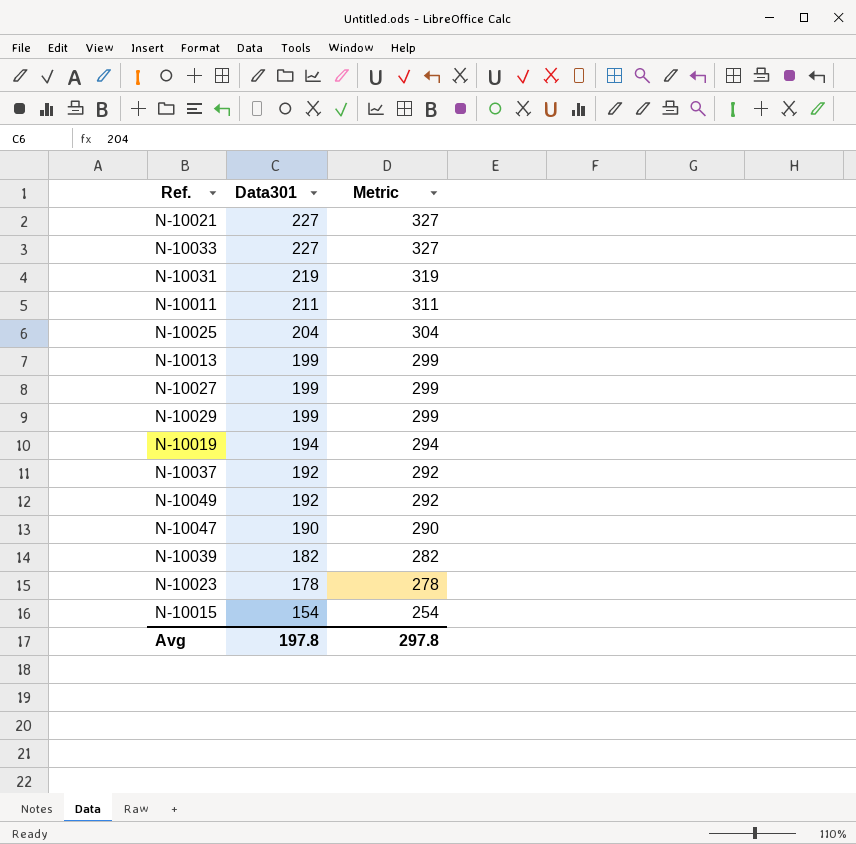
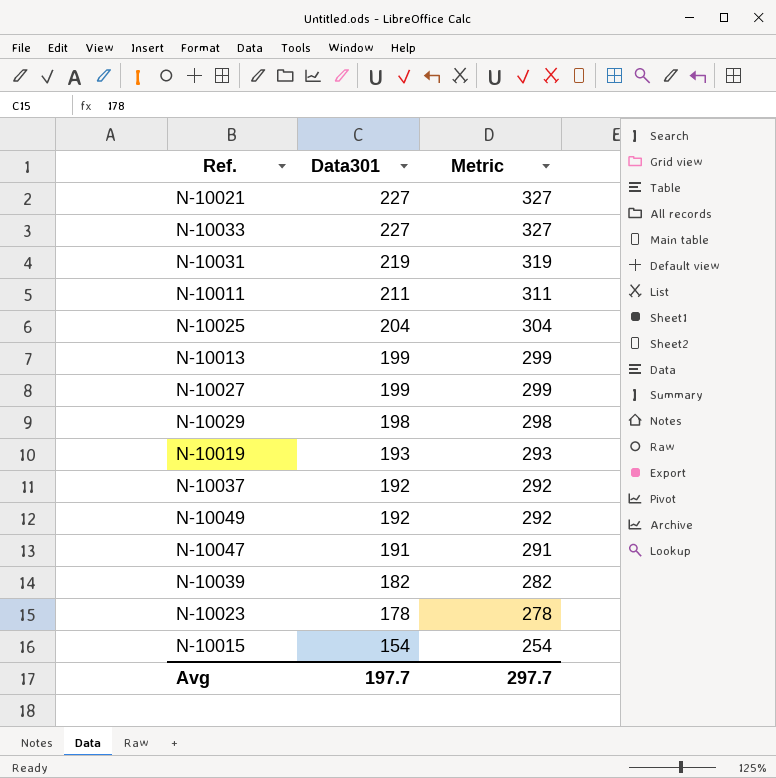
N-10029 | Data301: 199 -> 198
N-10029 | Metric: 299 -> 298
N-10019 | Data301: 194 -> 193
N-10019 | Metric: 294 -> 293
N-10047 | Data301: 190 -> 191
N-10047 | Metric: 290 -> 291
Avg | Data301: 197.8 -> 197.7
Avg | Metric: 297.8 -> 297.7

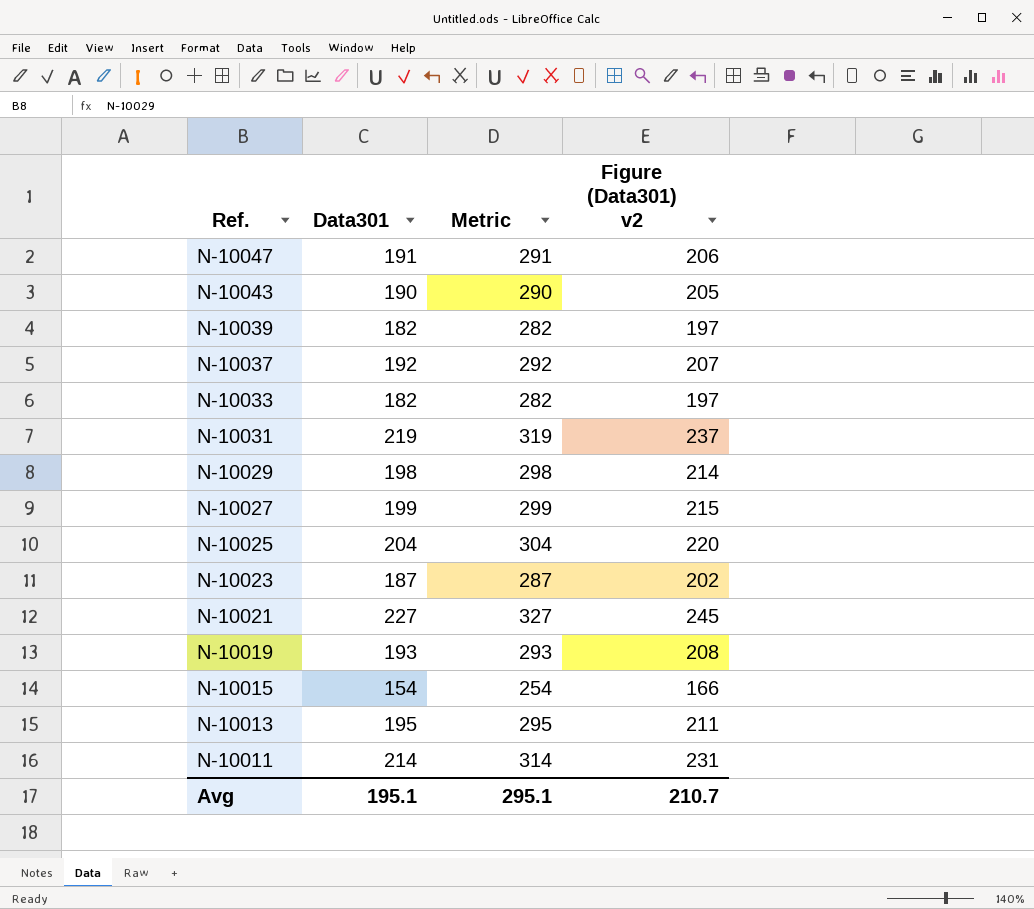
row order: Data301 descending -> Ref. descending
column Figure (Data301) v2 | formula: none -> [Data301] * 1.08
row N-10049: 192 | 292 -> none
row N-10043: none -> 190 | 290 | 205
N-10033 | Data301: 227 -> 182
N-10033 | Metric: 327 -> 282
N-10023 | Data301: 178 -> 187
N-10023 | Metric: 278 -> 287
N-10013 | Data301: 199 -> 195
N-10013 | Metric: 299 -> 295
N-10011 | Data301: 211 -> 214
N-10011 | Metric: 311 -> 314
Avg | Data301: 197.7 -> 195.1
Avg | Metric: 297.7 -> 295.1

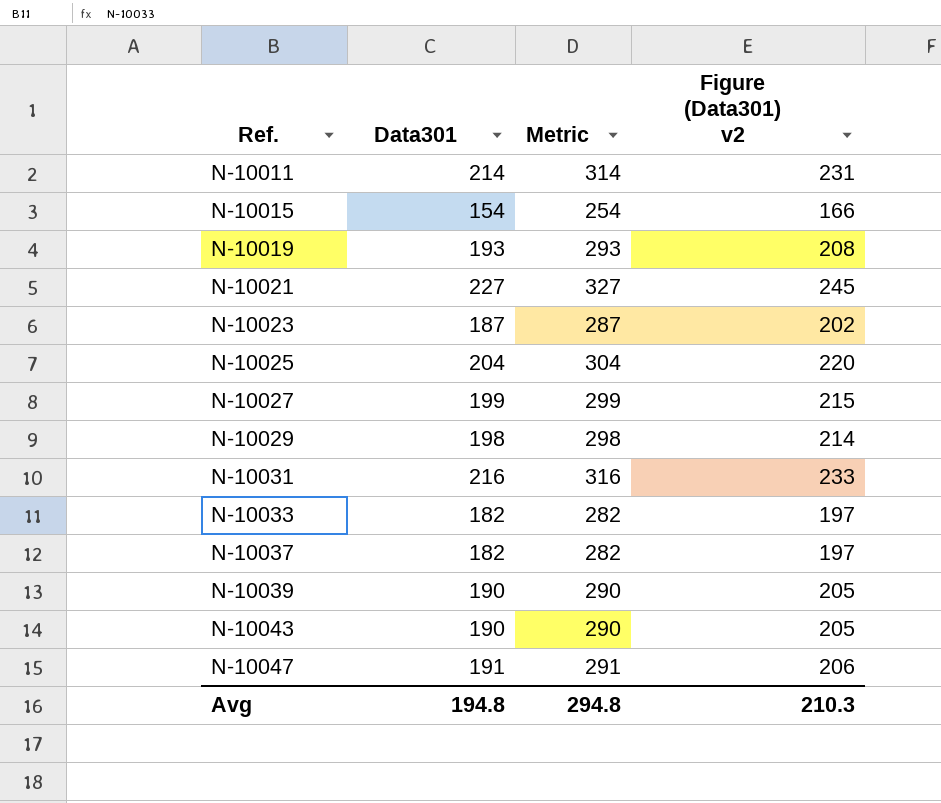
row order: Ref. descending -> Ref. ascending
row N-10013: 195 | 295 | 211 -> none
N-10031 | Data301: 219 -> 216
N-10031 | Metric: 319 -> 316
N-10031 | Figure (Data301) v2: 237 -> 233
N-10037 | Data301: 192 -> 182
N-10037 | Metric: 292 -> 282
N-10037 | Figure (Data301) v2: 207 -> 197
N-10039 | Data301: 182 -> 190
N-10039 | Metric: 282 -> 290
N-10039 | Figure (Data301) v2: 197 -> 205
Avg | Data301: 195.1 -> 194.8
Avg | Metric: 295.1 -> 294.8
Avg | Figure (Data301) v2: 210.7 -> 210.3

